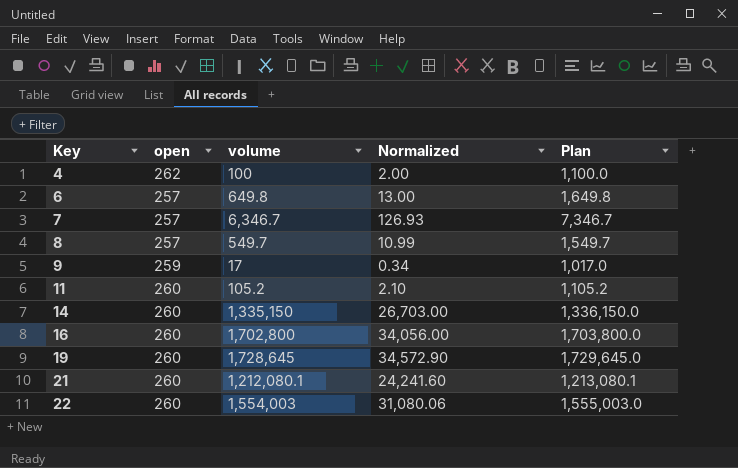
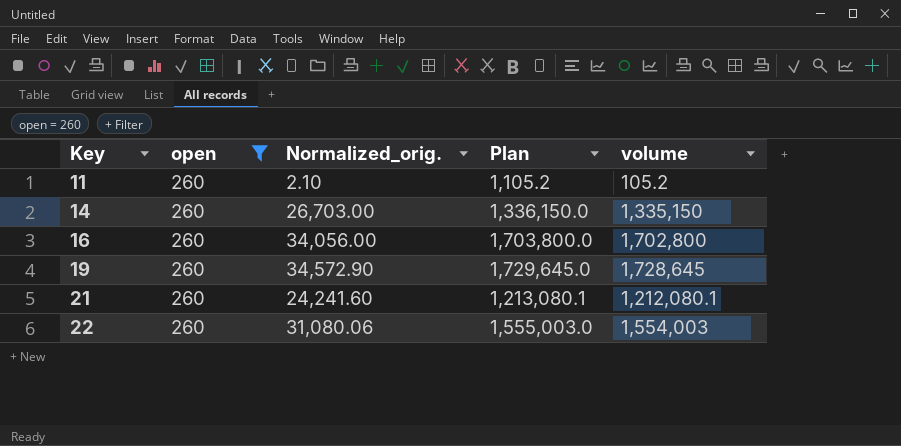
filter: none -> open = 260
column name: Normalized -> Normalized_orig.
column volume | position: 3 -> 5

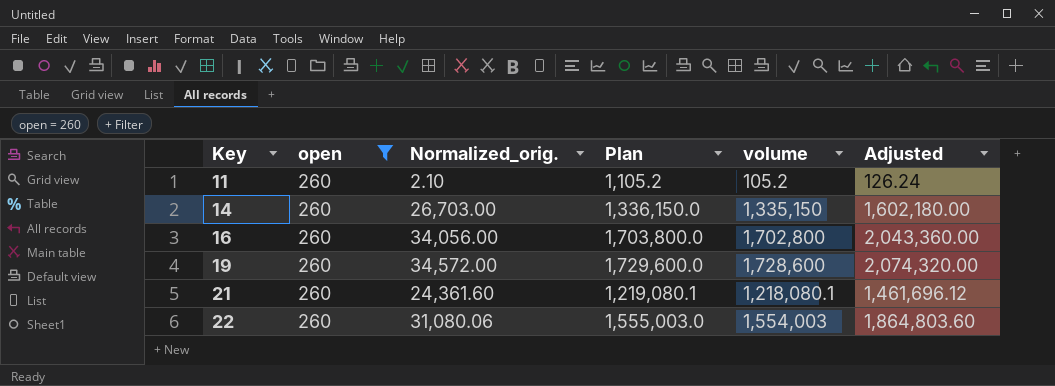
column Adjusted | formula: none -> [volume] * 1.2
19 | Normalized_orig.: 34,572.90 -> 34,572.00
19 | Plan: 1,729,645.0 -> 1,729,600.0
19 | volume: 1,728,645 -> 1,728,600
21 | Normalized_orig.: 24,241.60 -> 24,361.60
21 | Plan: 1,213,080.1 -> 1,219,080.1
21 | volume: 1,212,080.1 -> 1,218,080.1

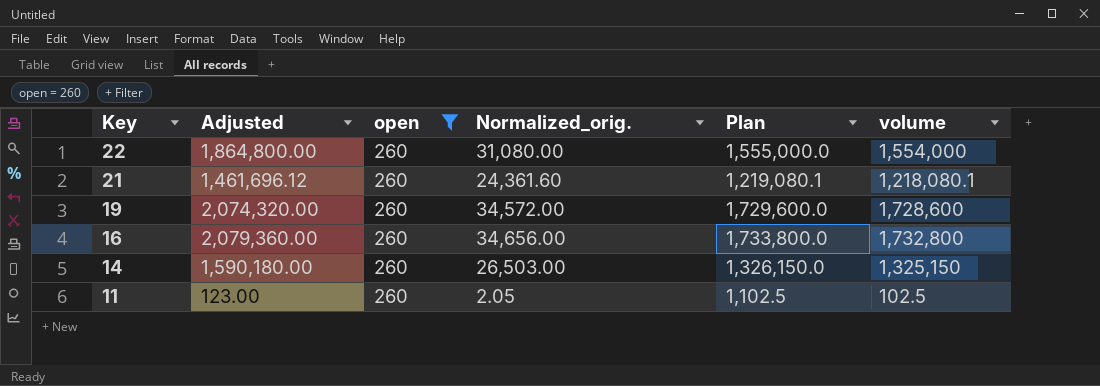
row order: Key ascending -> Key descending
column Adjusted | position: 6 -> 2
22 | Adjusted: 1,864,803.60 -> 1,864,800.00
22 | Normalized_orig.: 31,080.06 -> 31,080.00
22 | Plan: 1,555,003.0 -> 1,555,000.0
22 | volume: 1,554,003 -> 1,554,000
16 | Adjusted: 2,043,360.00 -> 2,079,360.00
16 | Normalized_orig.: 34,056.00 -> 34,656.00
16 | Plan: 1,703,800.0 -> 1,733,800.0
16 | volume: 1,702,800 -> 1,732,800
14 | Adjusted: 1,602,180.00 -> 1,590,180.00
14 | Normalized_orig.: 26,703.00 -> 26,503.00
14 | Plan: 1,336,150.0 -> 1,326,150.0
14 | volume: 1,335,150 -> 1,325,150
11 | Adjusted: 126.24 -> 123.00
11 | Normalized_orig.: 2.10 -> 2.05
11 | Plan: 1,105.2 -> 1,102.5
11 | volume: 105.2 -> 102.5

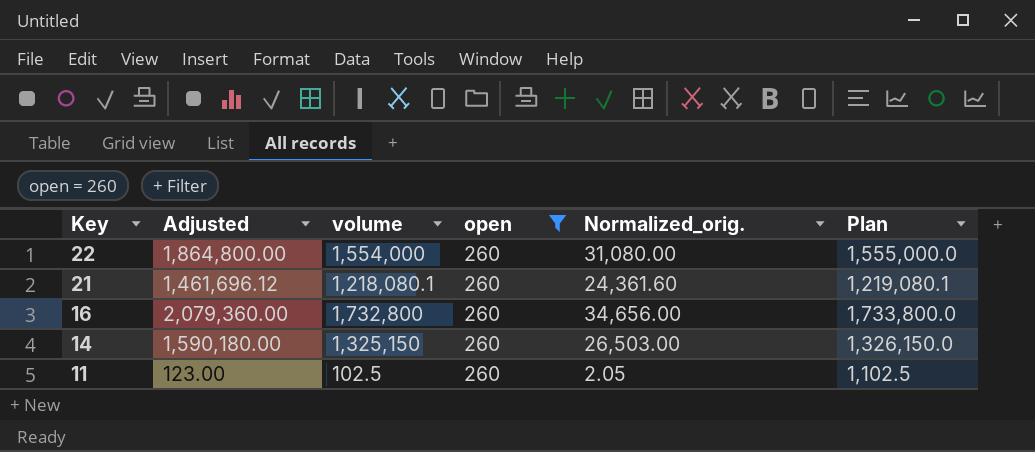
column volume | position: 6 -> 3
row 19: 2,074,320.00 | 260 | 34,572.00 | 1,729,600.0 | 1,728,600 -> none

